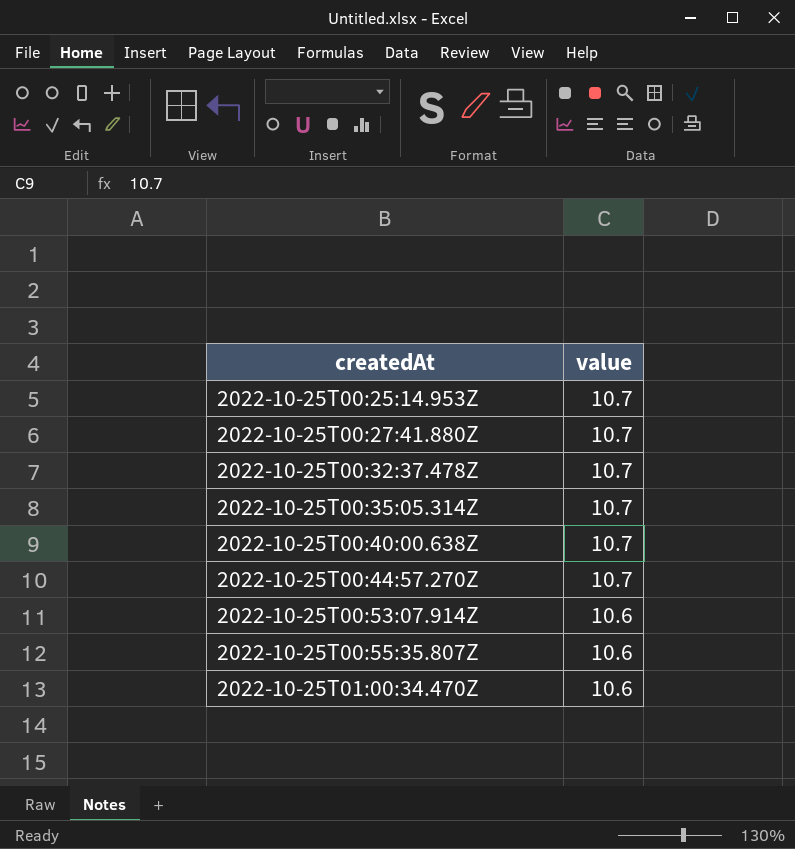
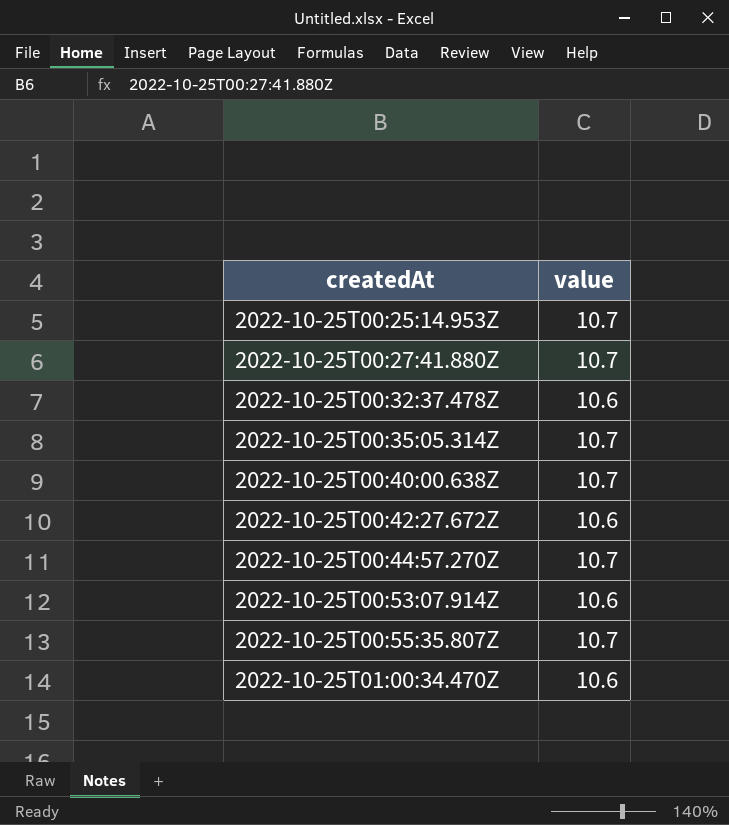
2022-10-25T00:32:37.478Z | value: 10.7 -> 10.6
row 2022-10-25T00:42:27.672Z: none -> 10.6
2022-10-25T00:55:35.807Z | value: 10.6 -> 10.7

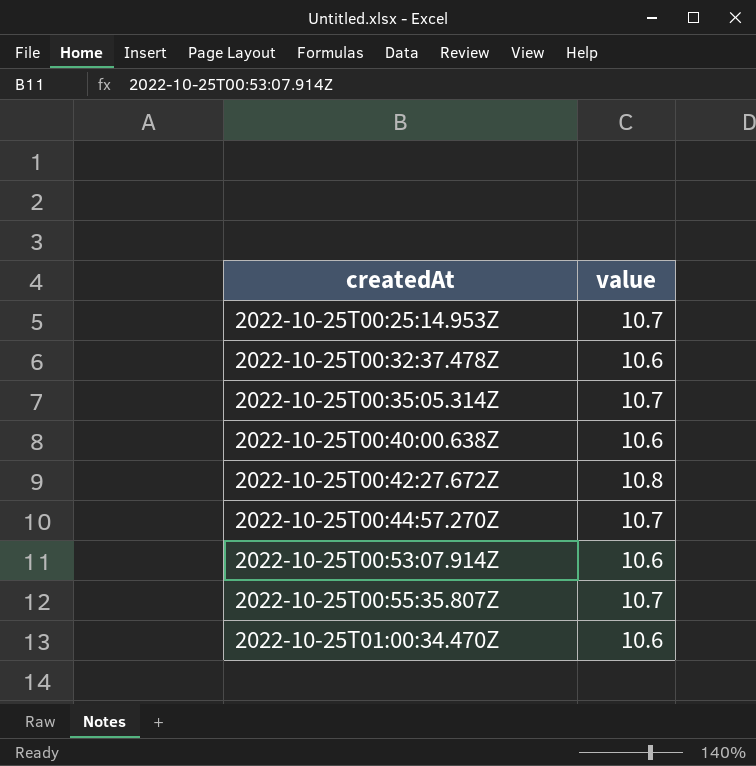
row 2022-10-25T00:27:41.880Z: 10.7 -> none
2022-10-25T00:40:00.638Z | value: 10.7 -> 10.6
2022-10-25T00:42:27.672Z | value: 10.6 -> 10.8

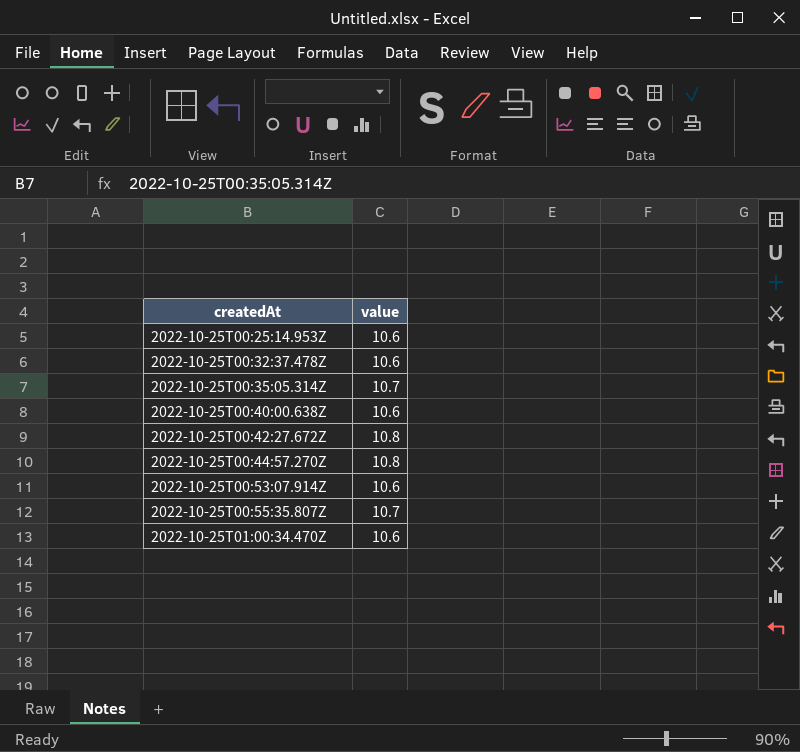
2022-10-25T00:25:14.953Z | value: 10.7 -> 10.6
2022-10-25T00:44:57.270Z | value: 10.7 -> 10.8

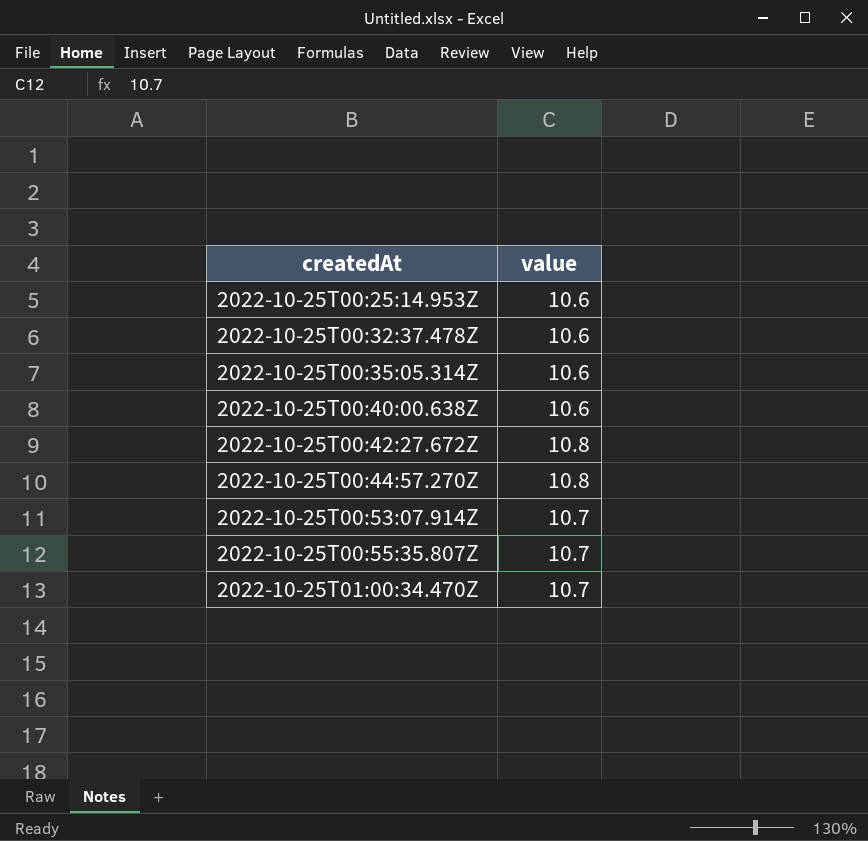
2022-10-25T00:35:05.314Z | value: 10.7 -> 10.6
2022-10-25T00:53:07.914Z | value: 10.6 -> 10.7
2022-10-25T01:00:34.470Z | value: 10.6 -> 10.7

